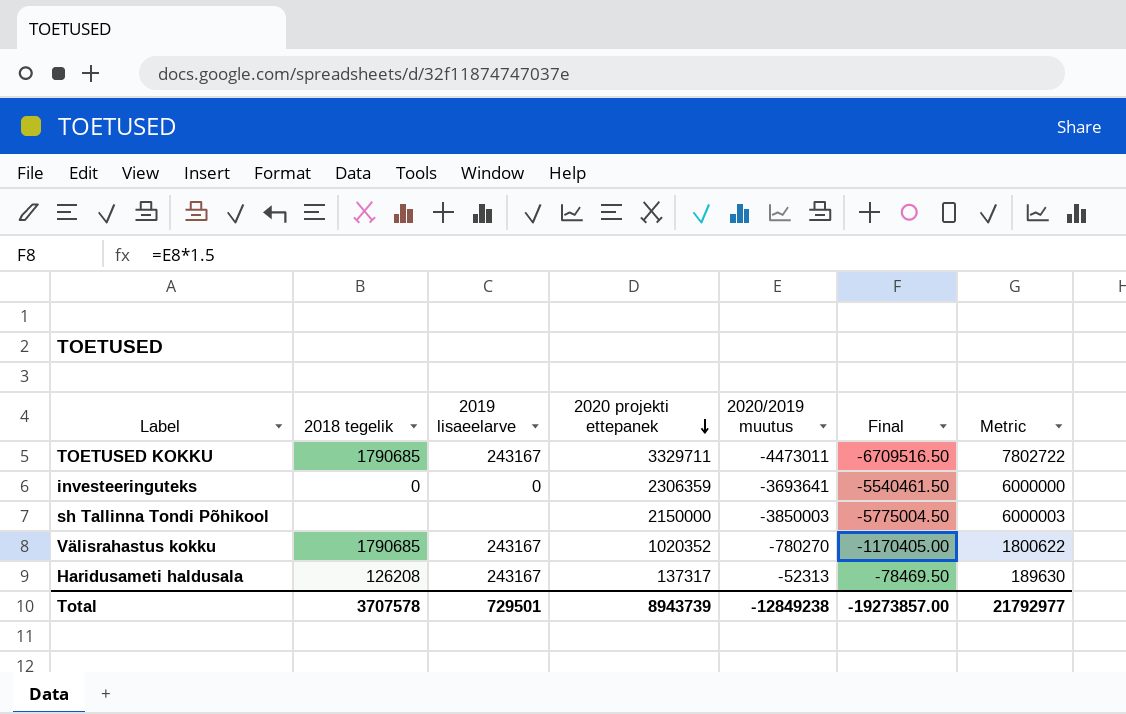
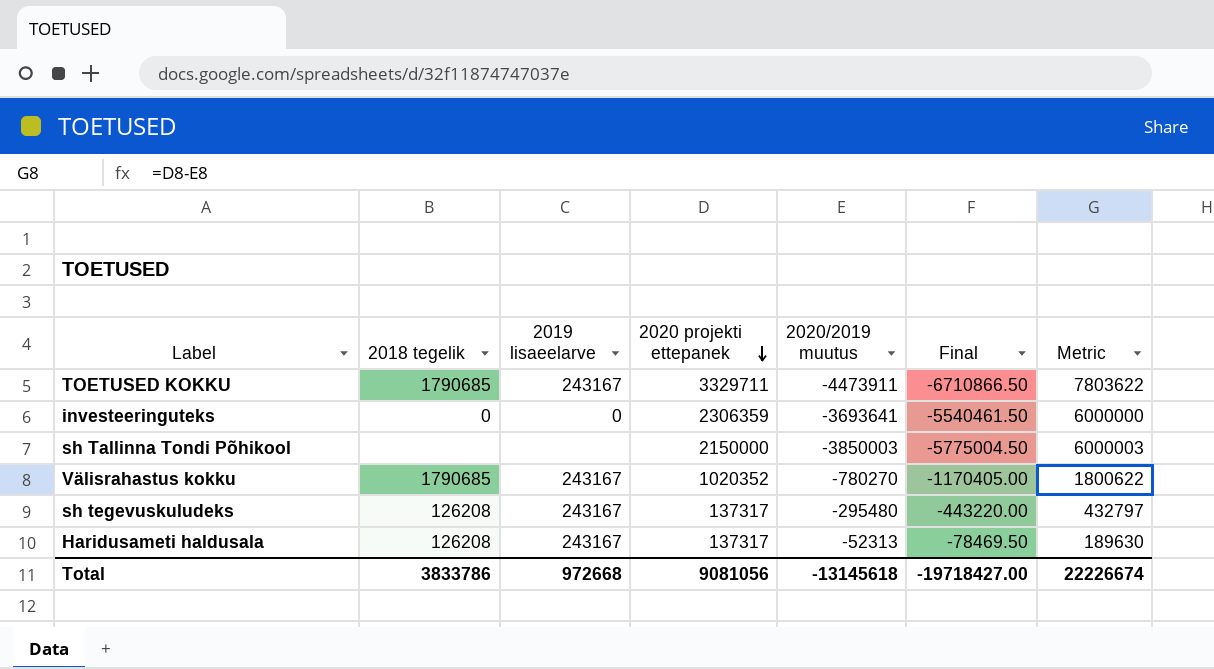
TOETUSED KOKKU | 2020/2019 muutus: -4473011 -> -4473911
TOETUSED KOKKU | Final: -6709516.50 -> -6710866.50
TOETUSED KOKKU | Metric: 7802722 -> 7803622
row sh tegevuskuludeks: none -> 126208 | 243167 | 137317 | -295480 | -443220.00 | 432797
Total | 2018 tegelik: 3707578 -> 3833786
Total | 2019 lisaeelarve: 729501 -> 972668
Total | 2020 projekti ettepanek: 8943739 -> 9081056
Total | 2020/2019 muutus: -12849238 -> -13145618
Total | Final: -19273857.00 -> -19718427.00
Total | Metric: 21792977 -> 22226674

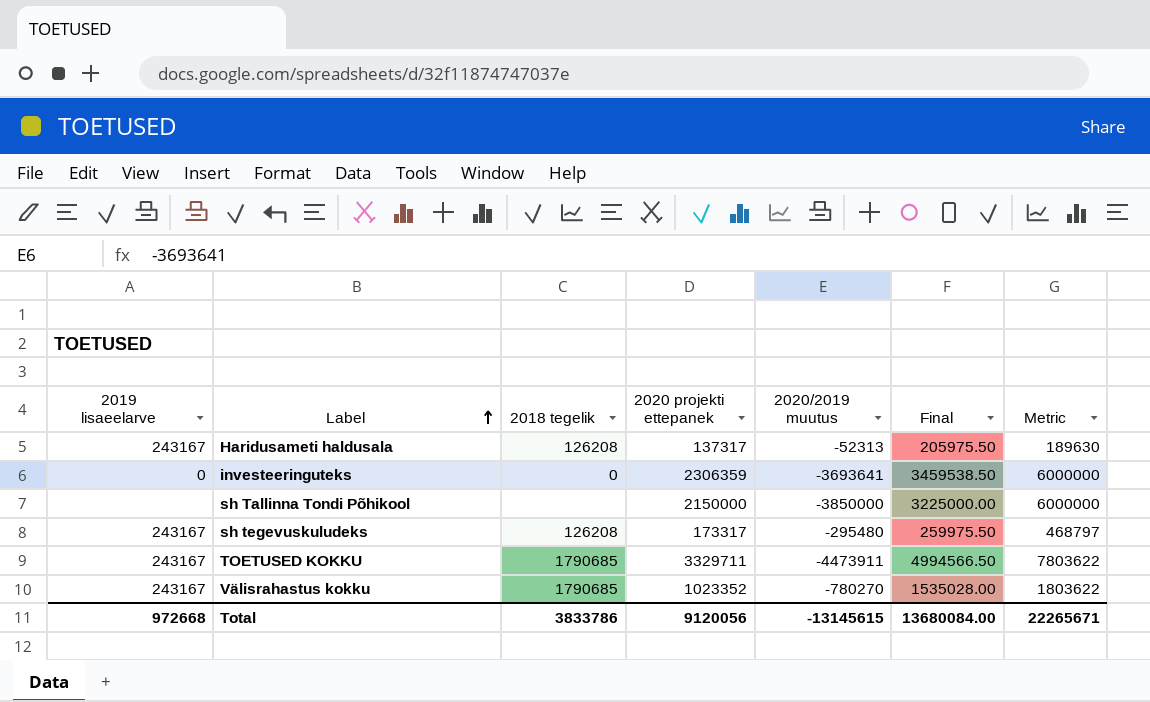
row order: 2020 projekti ettepanek descending -> Label ascending
column 2019 lisaeelarve | position: 3 -> 1
column Final | formula: [2020/2019 muutus] * 1.5 -> [2020 projekti ettepanek] * 1.5
sh Tallinna Tondi Põhikool | 2020/2019 muutus: -3850003 -> -3850000
sh Tallinna Tondi Põhikool | Metric: 6000003 -> 6000000
sh tegevuskuludeks | 2020 projekti ettepanek: 137317 -> 173317
sh tegevuskuludeks | Metric: 432797 -> 468797
Välisrahastus kokku | 2020 projekti ettepanek: 1020352 -> 1023352
Välisrahastus kokku | Metric: 1800622 -> 1803622
Total | 2020 projekti ettepanek: 9081056 -> 9120056
Total | 2020/2019 muutus: -13145618 -> -13145615
Total | Final: -19718427.00 -> 13680084.00
Total | Metric: 22226674 -> 22265671

